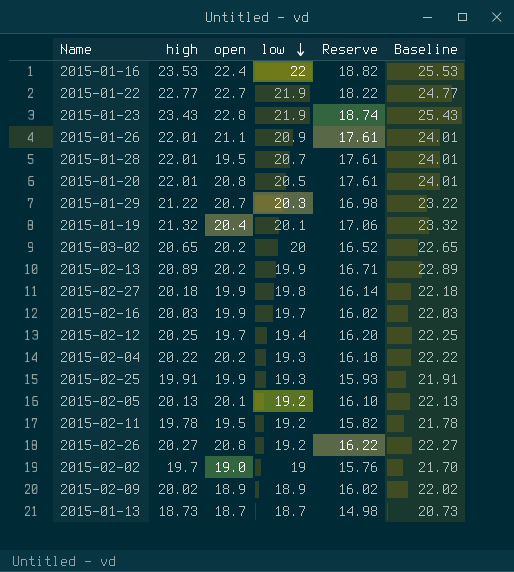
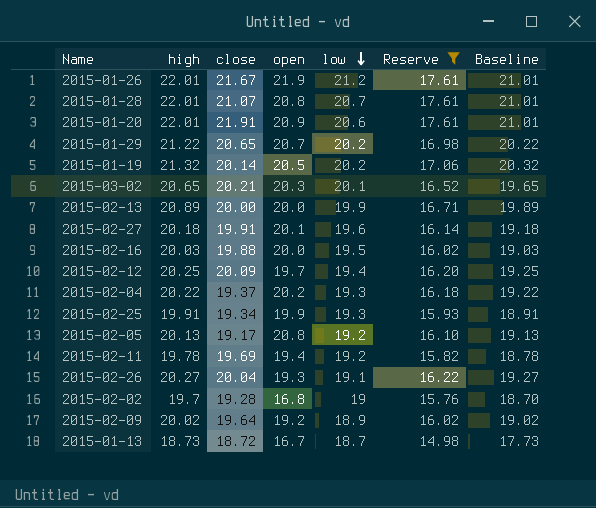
filter: none -> Reserve <= 17.61
column close | position: none -> 3
column Baseline | formula: [high] + 2 -> [high] - 1
2015-01-26 | open: 21.1 -> 21.9
2015-01-26 | low: 20.9 -> 21.2
2015-01-28 | open: 19.5 -> 20.8
2015-01-20 | open: 20.8 -> 20.9
2015-01-20 | low: 20.5 -> 20.6
2015-01-29 | low: 20.3 -> 20.2
2015-01-19 | open: 20.4 -> 20.5
2015-01-19 | low: 20.1 -> 20.2
2015-03-02 | open: 20.2 -> 20.3
2015-03-02 | low: 20 -> 20.1
2015-02-13 | open: 20.2 -> 20.0
2015-02-27 | open: 19.9 -> 20.1
2015-02-27 | low: 19.8 -> 19.6
2015-02-16 | open: 19.9 -> 20.0
2015-02-16 | low: 19.7 -> 19.5
2015-02-05 | open: 20.1 -> 20.8
2015-02-11 | open: 19.5 -> 19.4
2015-02-26 | open: 20.8 -> 19.3
2015-02-26 | low: 19.2 -> 19.1
2015-02-02 | open: 19.0 -> 16.8
2015-02-09 | open: 18.9 -> 19.2
2015-01-13 | open: 18.7 -> 16.7

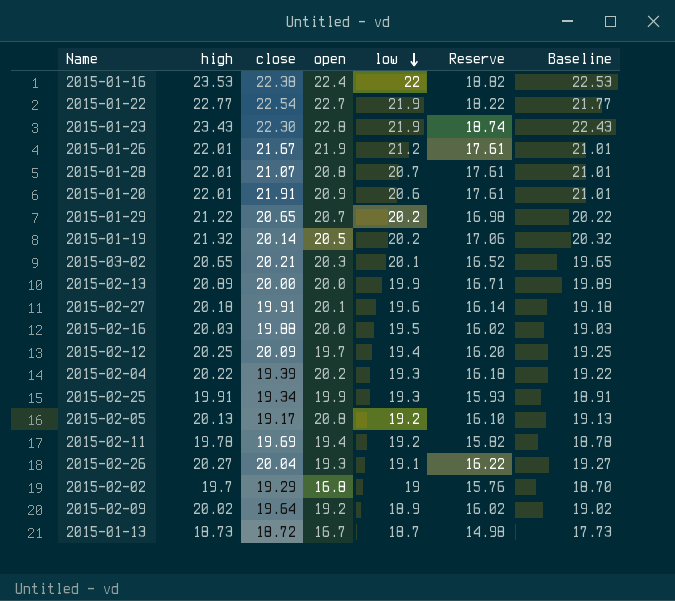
filter: Reserve <= 17.61 -> none
2015-02-04 | close: 19.37 -> 19.39
2015-02-02 | close: 19.28 -> 19.29

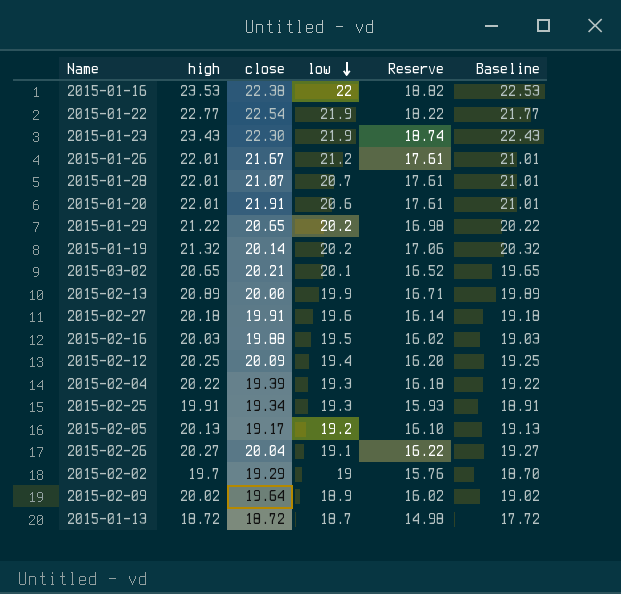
column open | position: 4 -> none
row 2015-02-11: 19.78 | 19.69 | 19.4 | 19.2 | 15.82 | 18.78 -> none
2015-01-13 | high: 18.73 -> 18.72
2015-01-13 | Baseline: 17.73 -> 17.72

